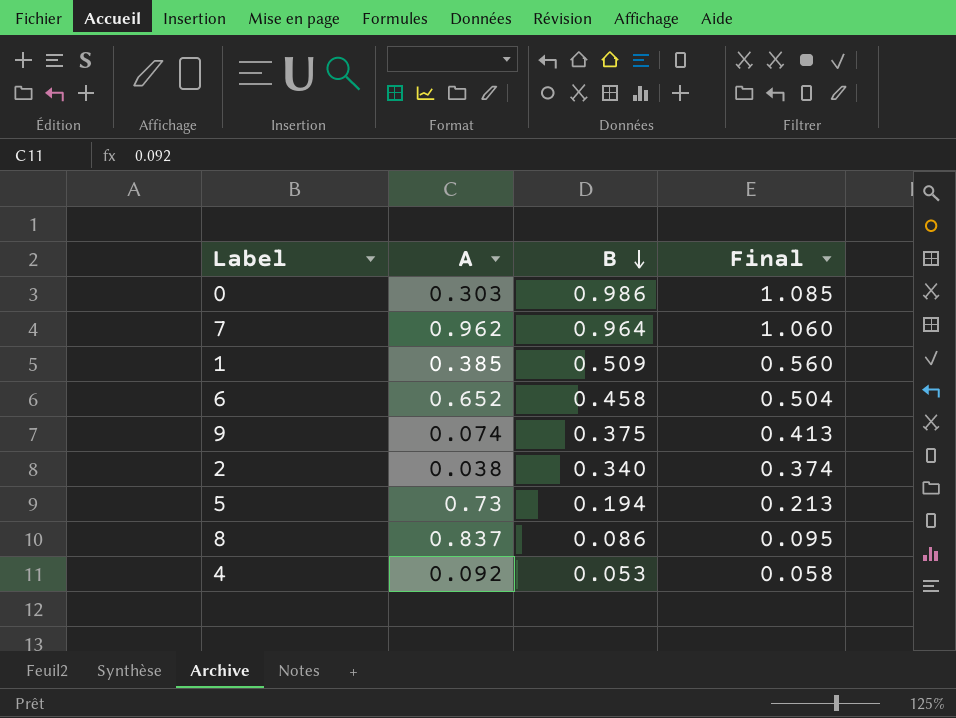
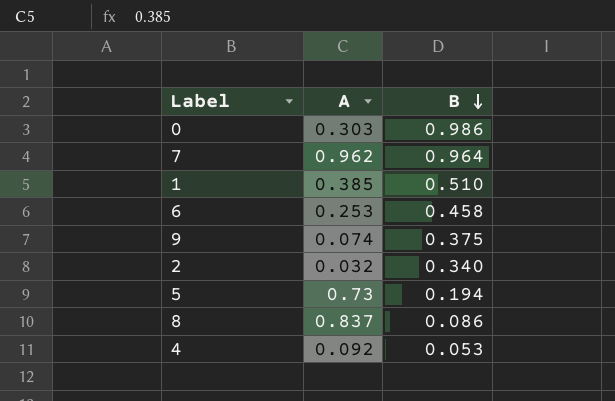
column Final | formula: [B] * 1.1 -> none
1 | B: 0.509 -> 0.510
6 | A: 0.652 -> 0.253
2 | A: 0.038 -> 0.032

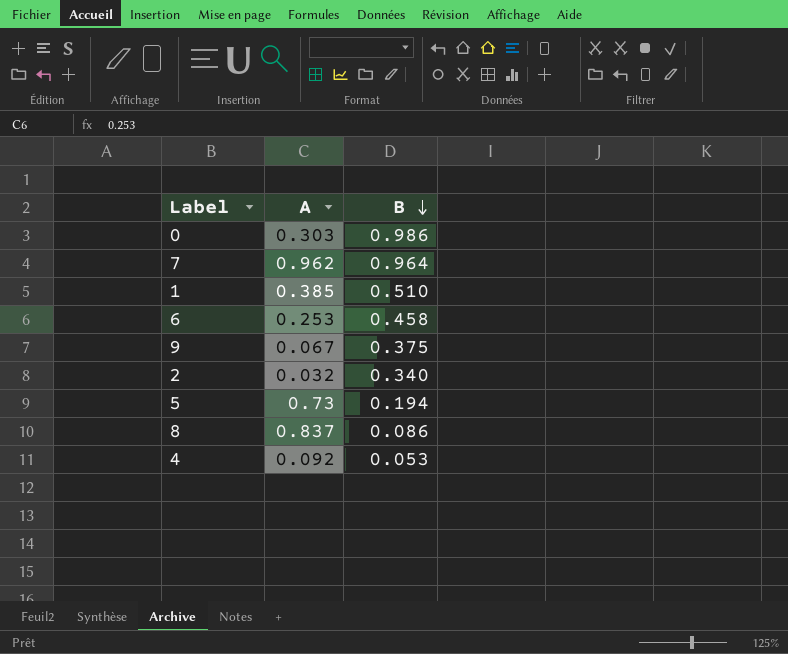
9 | A: 0.074 -> 0.067

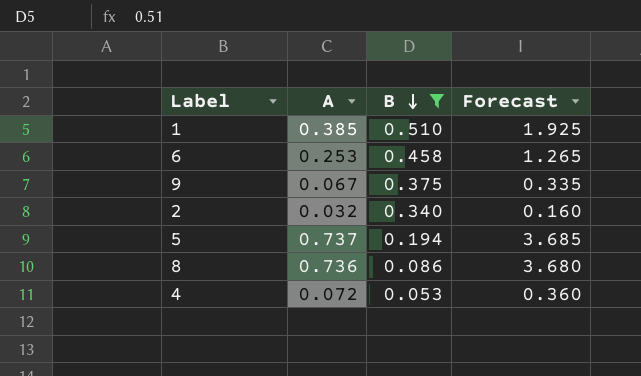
filter: none -> B <= 0.510
column Forecast | formula: none -> [A] * 5
5 | A: 0.73 -> 0.737
8 | A: 0.837 -> 0.736
4 | A: 0.092 -> 0.072

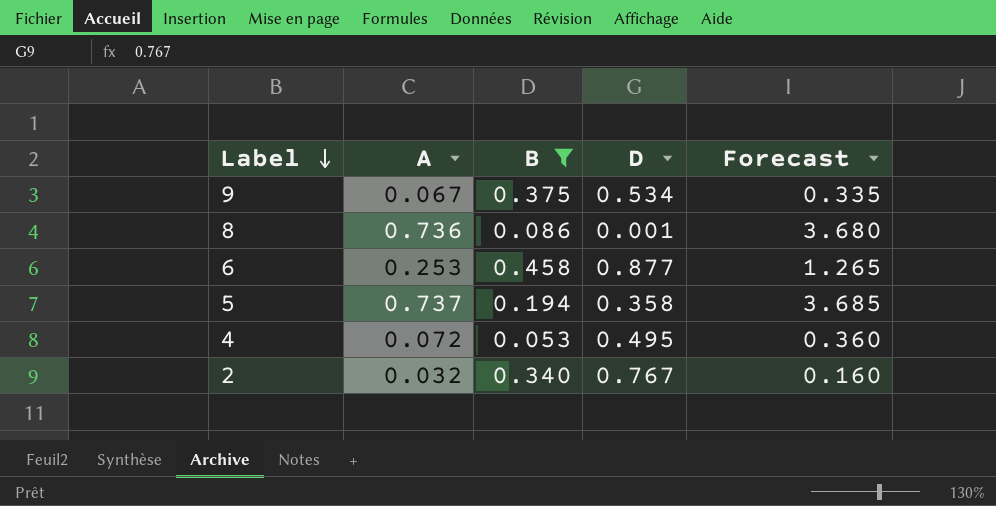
row order: B descending -> Label descending
column D | position: none -> 4
row 1: 0.385 | 0.510 | 1.925 -> none

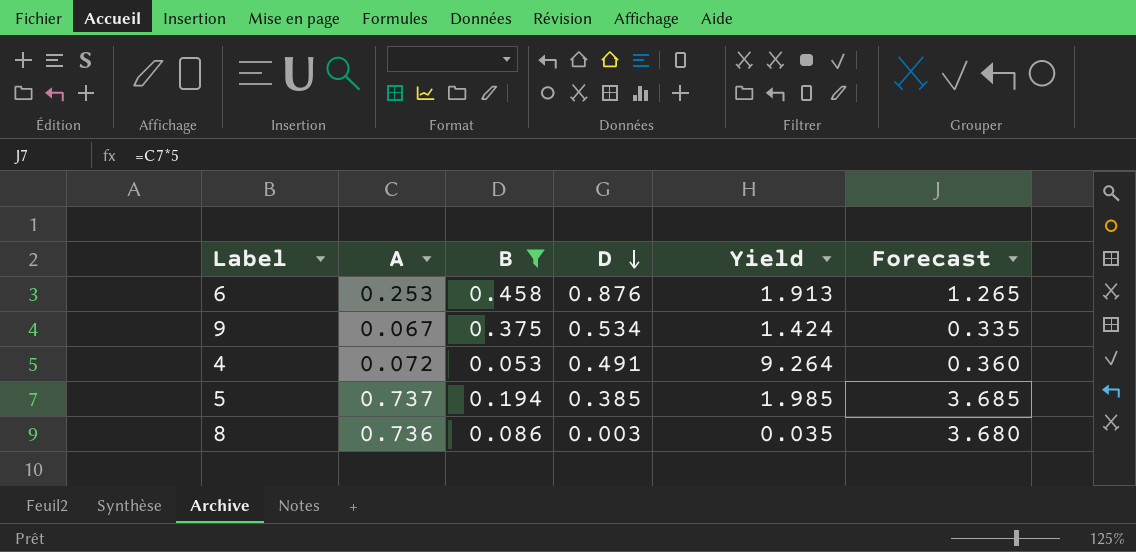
row order: Label descending -> D descending
column Yield | formula: none -> [D] / [B]
row 2: 0.032 | 0.340 | 0.767 | 0.160 -> none
6 | D: 0.877 -> 0.876
4 | D: 0.495 -> 0.491
5 | D: 0.358 -> 0.385
8 | D: 0.001 -> 0.003

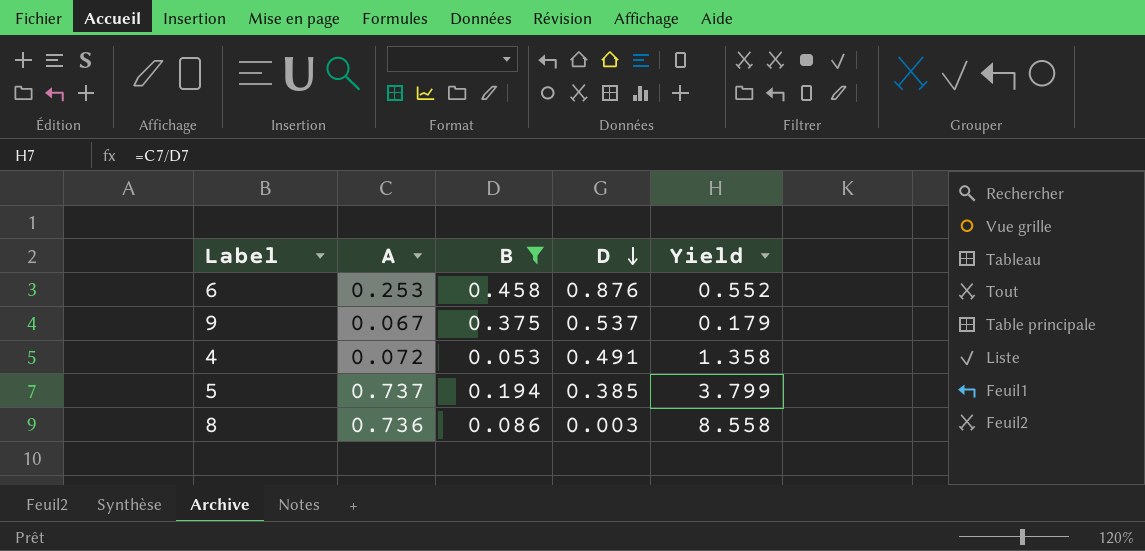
column Forecast | formula: [A] * 5 -> none
column Yield | formula: [D] / [B] -> [A] / [B]
9 | D: 0.534 -> 0.537

